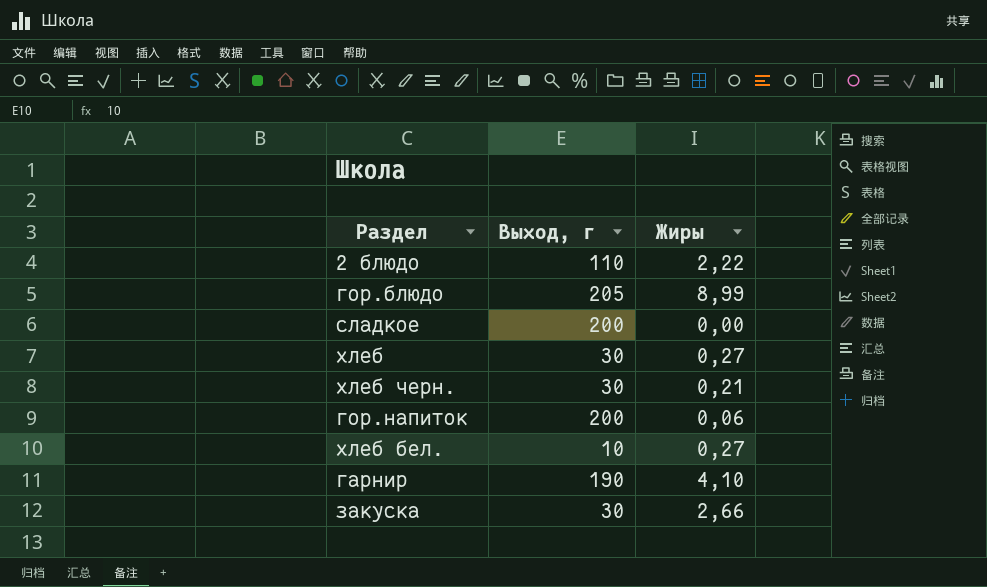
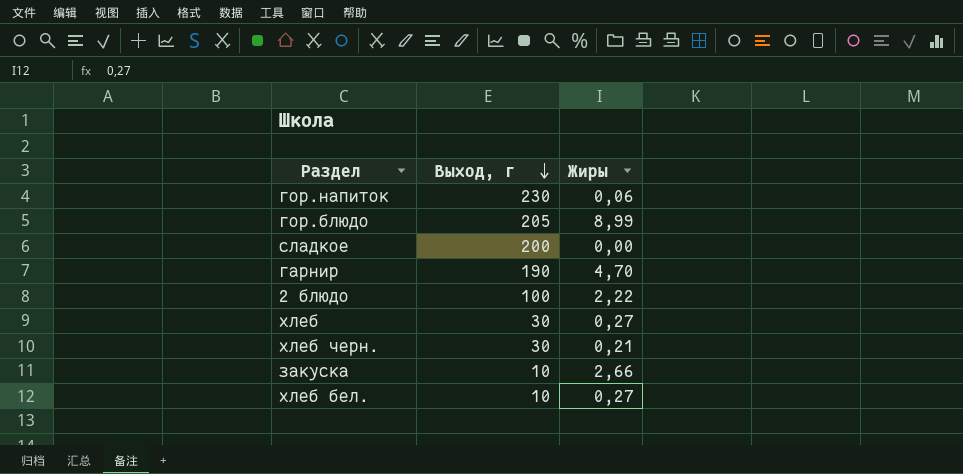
row order: none -> Выход, г descending
гор.напиток | Выход, г: 200 -> 230
гарнир | Жиры: 4,10 -> 4,70
2 блюдо | Выход, г: 110 -> 100
закуска | Выход, г: 30 -> 10

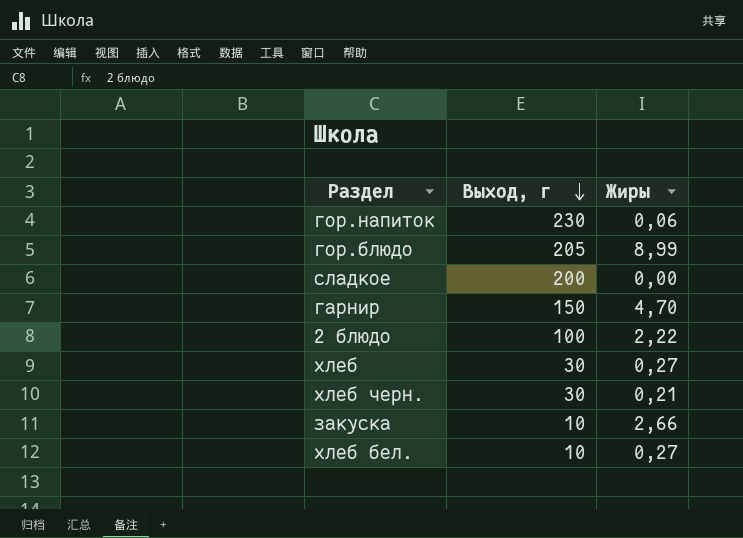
гарнир | Выход, г: 190 -> 150

